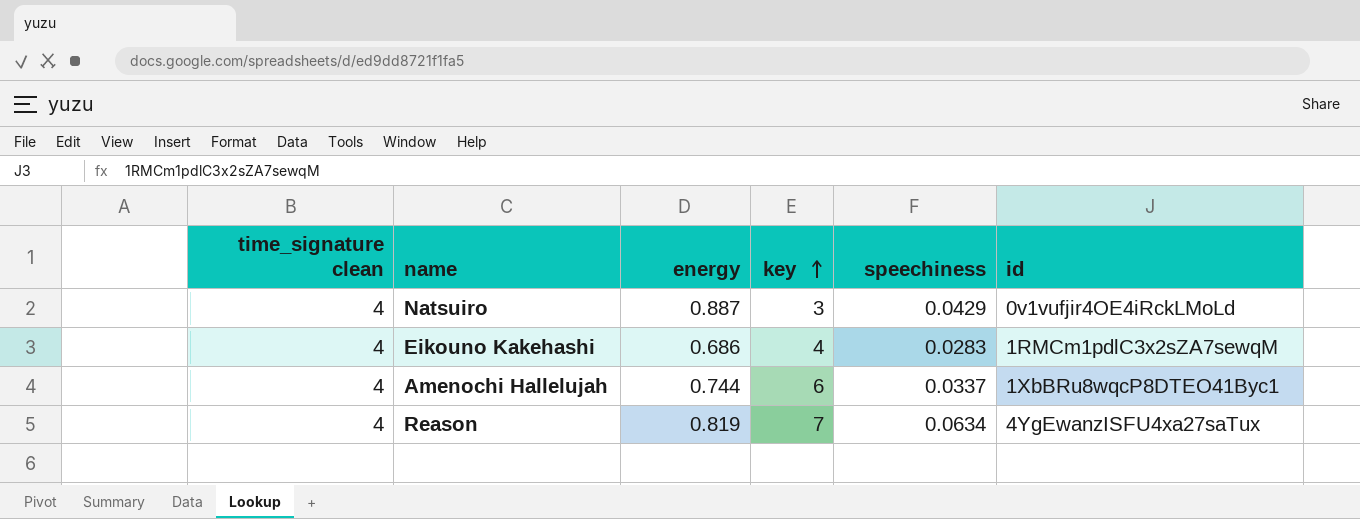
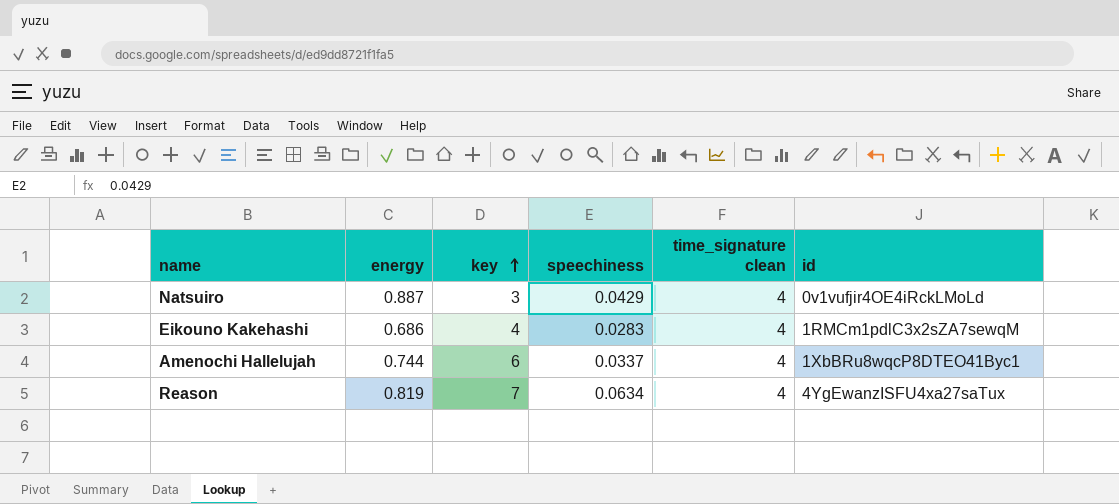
column time_signature clean | position: 1 -> 5

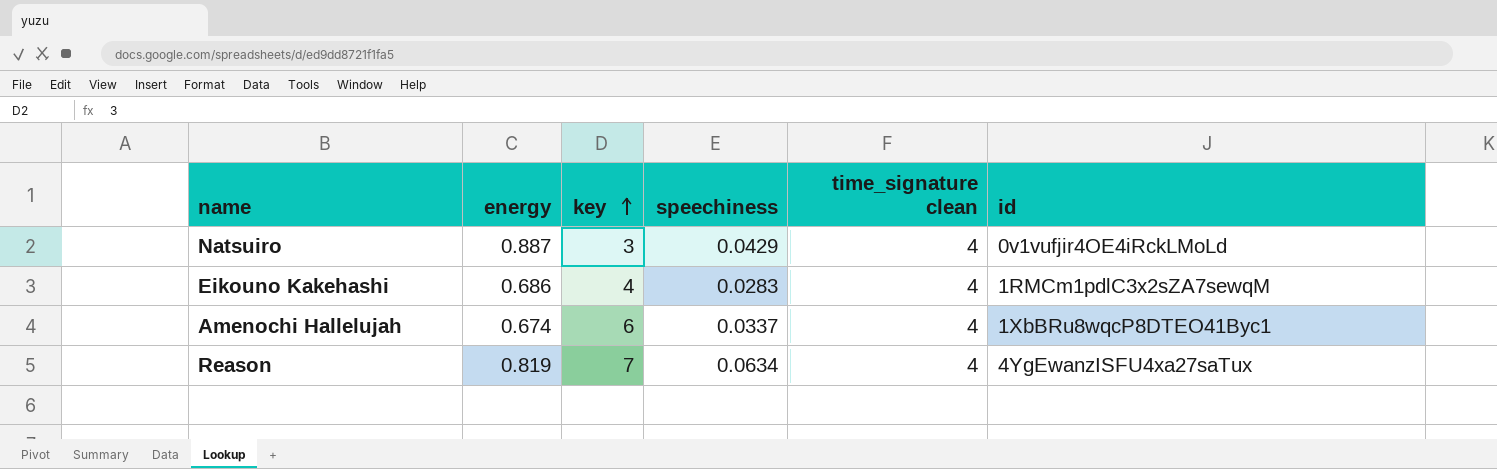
Amenochi Hallelujah | energy: 0.744 -> 0.674

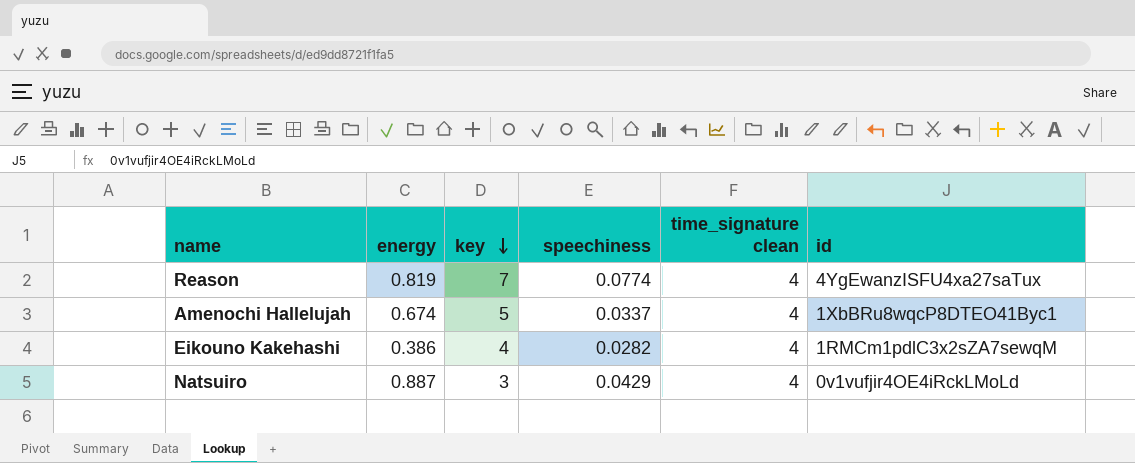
row order: key ascending -> key descending
Reason | speechiness: 0.0634 -> 0.0774
Amenochi Hallelujah | key: 6 -> 5
Eikouno Kakehashi | energy: 0.686 -> 0.386
Eikouno Kakehashi | speechiness: 0.0283 -> 0.0282

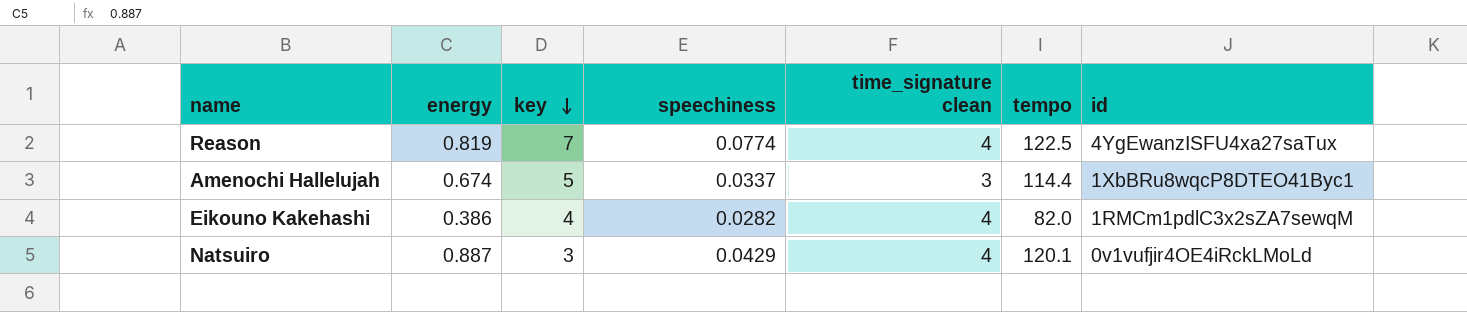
column tempo | position: none -> 6
Amenochi Hallelujah | time_signature clean: 4 -> 3

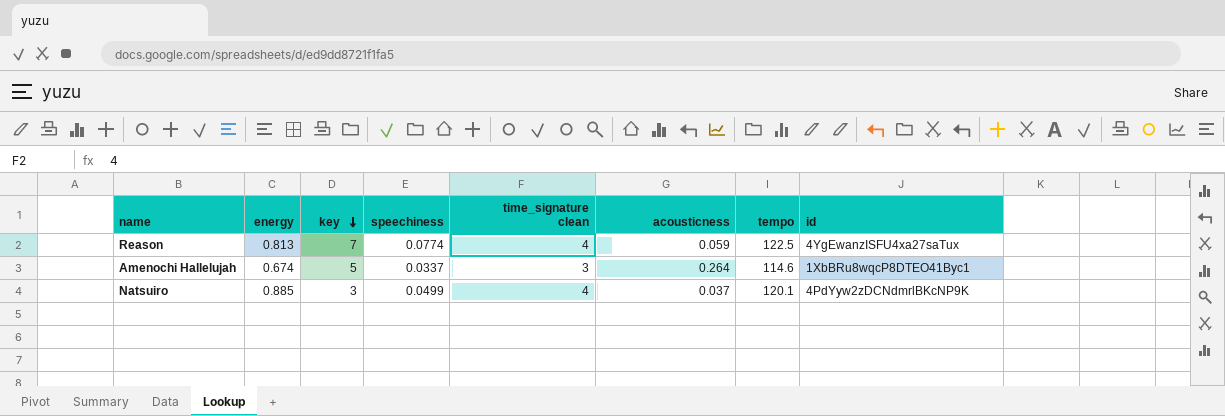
column acousticness | position: none -> 6
row Eikouno Kakehashi: 0.386 | 4 | 0.0282 | 4 | 82.0 | 1RMCm1pdlC3x2sZA7sewqM -> none
Reason | energy: 0.819 -> 0.813
Amenochi Hallelujah | tempo: 114.4 -> 114.6
Natsuiro | energy: 0.887 -> 0.885
Natsuiro | speechiness: 0.0429 -> 0.0499
Natsuiro | id: 0v1vufjir4OE4iRckLMoLd -> 4PdYyw2zDCNdmrlBKcNP9K

